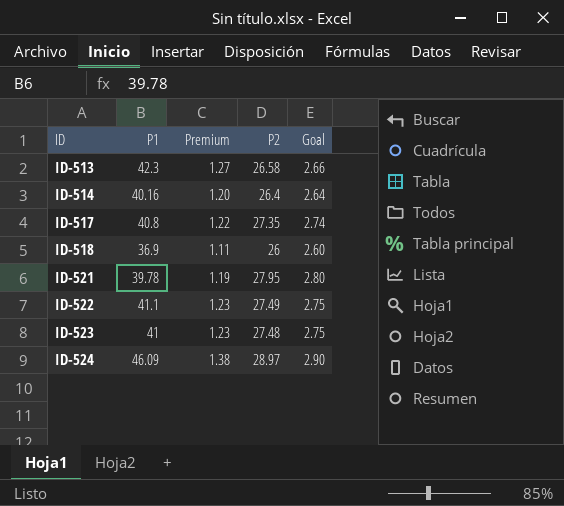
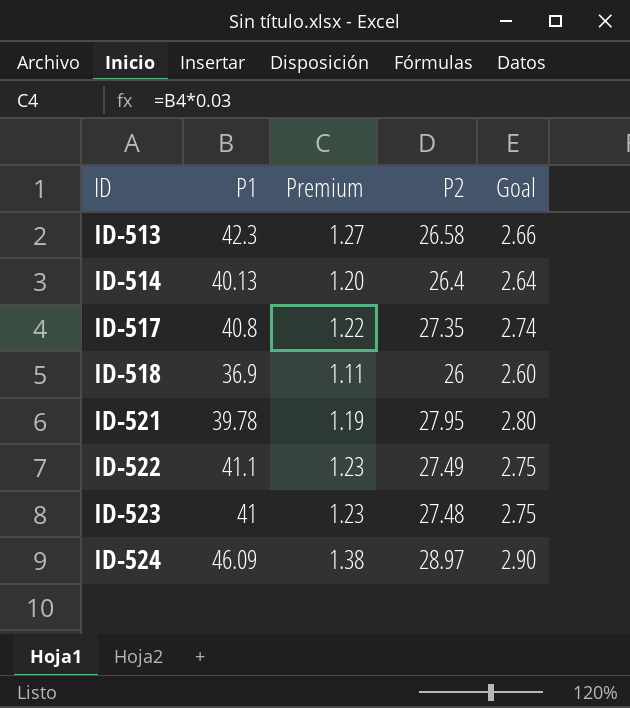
ID-514 | P1: 40.16 -> 40.13

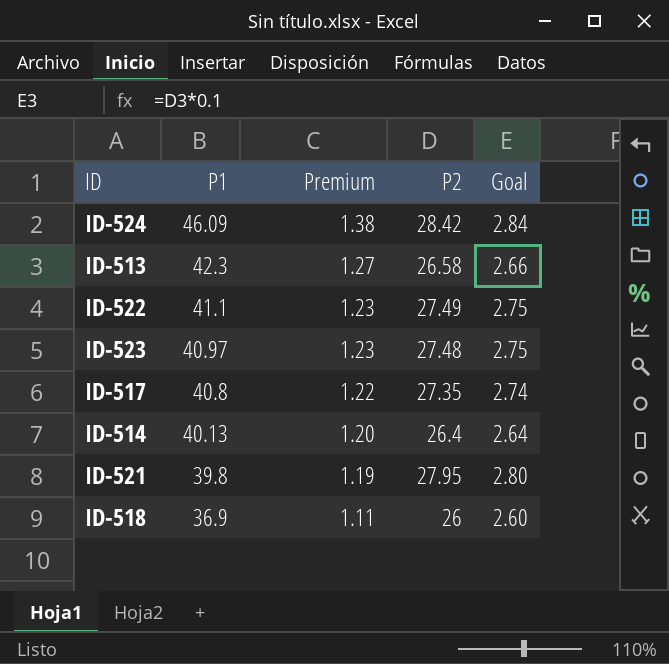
row order: ID ascending -> P1 descending
ID-524 | P2: 28.97 -> 28.42
ID-524 | Goal: 2.90 -> 2.84
ID-523 | P1: 41 -> 40.97
ID-521 | P1: 39.78 -> 39.8

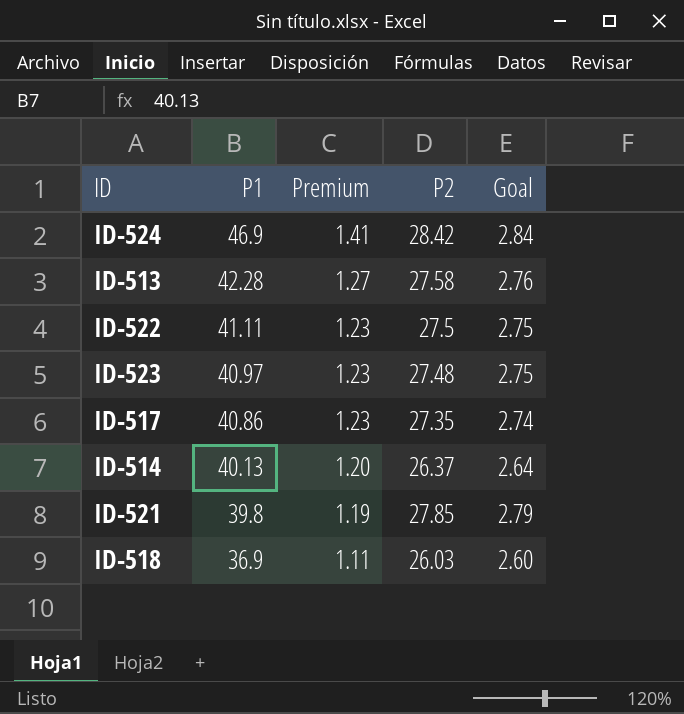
ID-524 | P1: 46.09 -> 46.9
ID-524 | Premium: 1.38 -> 1.41
ID-513 | P1: 42.3 -> 42.28
ID-513 | P2: 26.58 -> 27.58
ID-513 | Goal: 2.66 -> 2.76
ID-522 | P1: 41.1 -> 41.11
ID-522 | P2: 27.49 -> 27.5
ID-517 | P1: 40.8 -> 40.86
ID-517 | Premium: 1.22 -> 1.23
ID-514 | P2: 26.4 -> 26.37
ID-521 | P2: 27.95 -> 27.85
ID-521 | Goal: 2.80 -> 2.79
ID-518 | P2: 26 -> 26.03

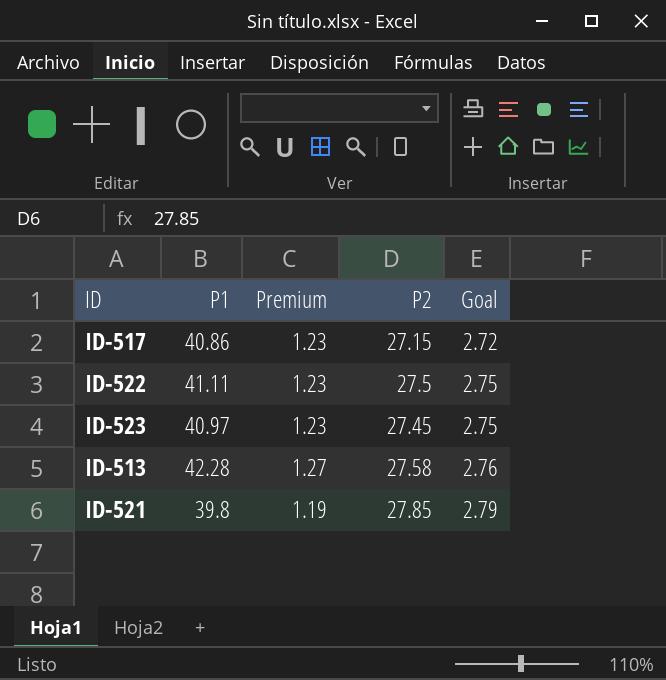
row order: P1 descending -> Goal ascending
row ID-524: 46.9 | 1.41 | 28.42 | 2.84 -> none
row ID-514: 40.13 | 1.20 | 26.37 | 2.64 -> none
row ID-518: 36.9 | 1.11 | 26.03 | 2.60 -> none
ID-517 | P2: 27.35 -> 27.15
ID-517 | Goal: 2.74 -> 2.72
ID-523 | P2: 27.48 -> 27.45

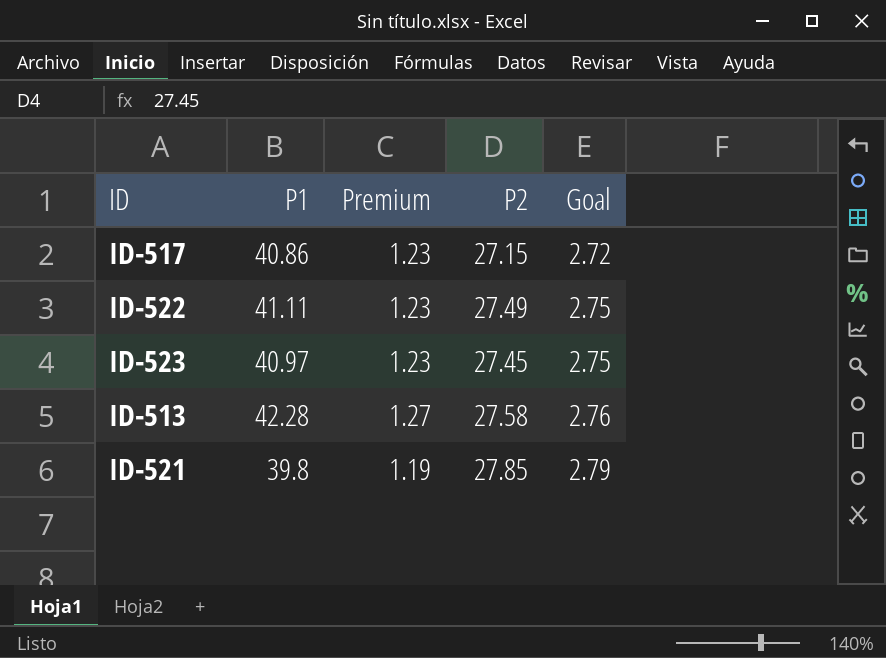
ID-522 | P2: 27.5 -> 27.49

